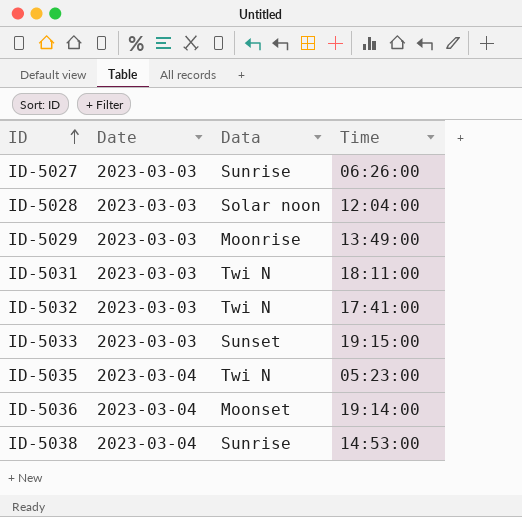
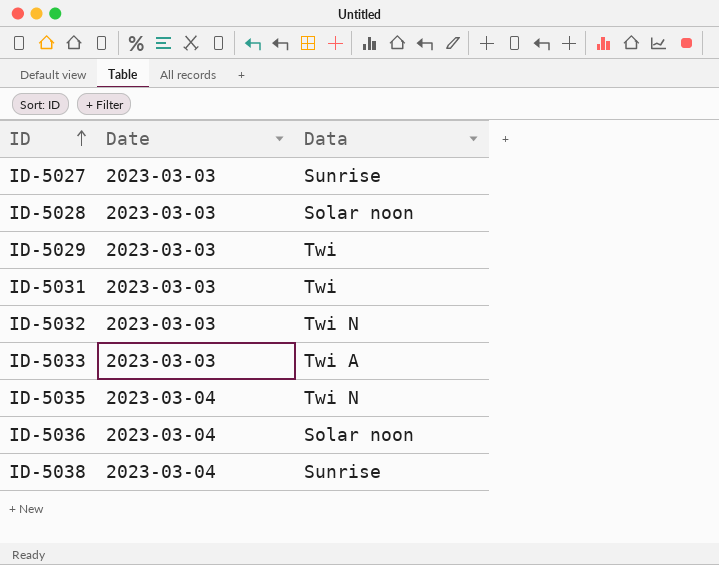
column Time | position: 4 -> none
ID-5029 | Data: Moonrise -> Twi
ID-5031 | Data: Twi N -> Twi
ID-5033 | Data: Sunset -> Twi A
ID-5036 | Data: Moonset -> Solar noon

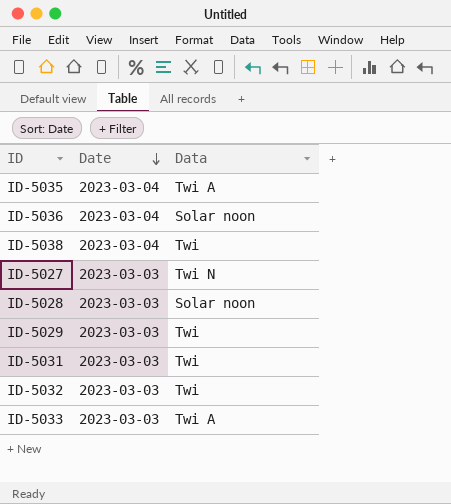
row order: ID ascending -> Date descending
ID-5035 | Data: Twi N -> Twi A
ID-5038 | Data: Sunrise -> Twi
ID-5027 | Data: Sunrise -> Twi N
ID-5032 | Data: Twi N -> Twi

